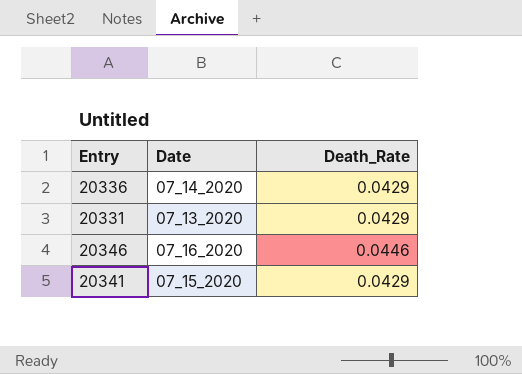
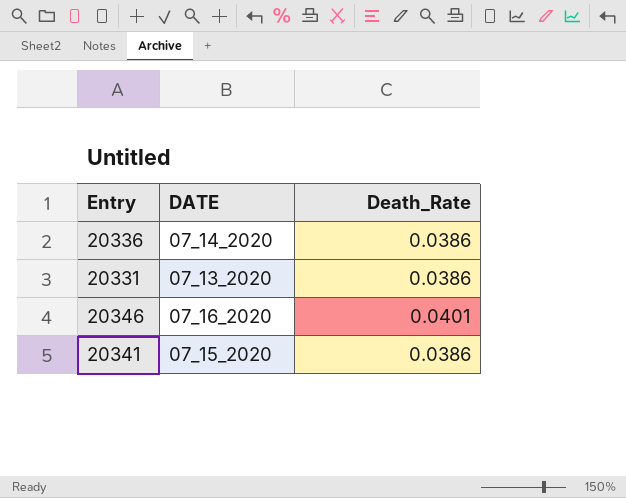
column name: Date -> DATE
20336 | Death_Rate: 0.0429 -> 0.0386
20331 | Death_Rate: 0.0429 -> 0.0386
20346 | Death_Rate: 0.0446 -> 0.0401
20341 | Death_Rate: 0.0429 -> 0.0386

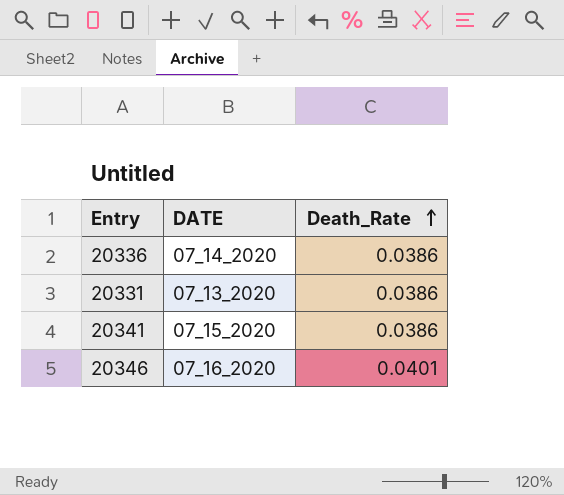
row order: none -> Death_Rate ascending

